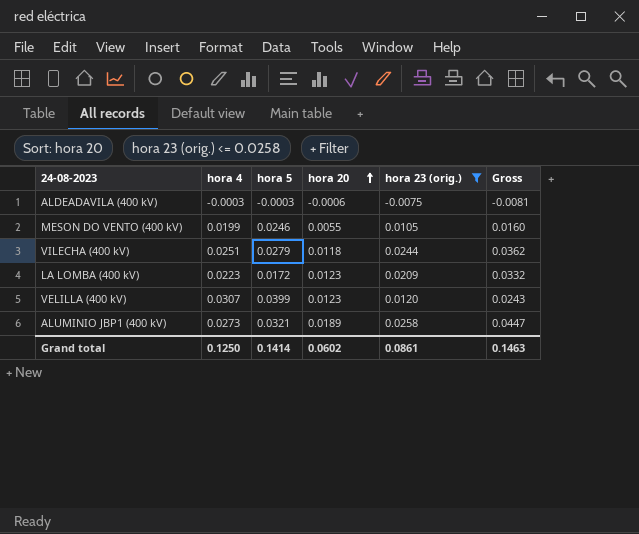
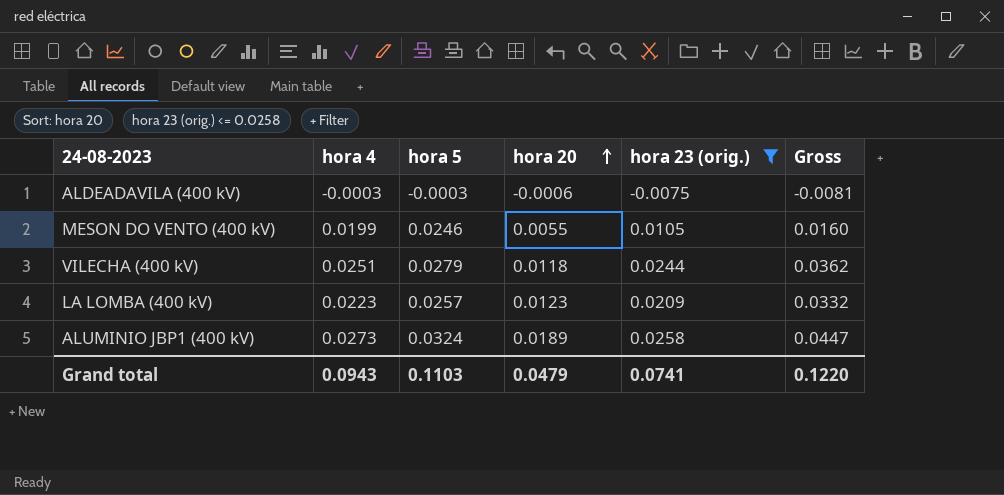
row VELILLA (400 kV): 0.0307 | 0.0399 | 0.0123 | 0.0120 | 0.0243 -> none
LA LOMBA (400 kV) | hora 5: 0.0172 -> 0.0257
ALUMINIO JBP1 (400 kV) | hora 5: 0.0321 -> 0.0324
Grand total | hora 4: 0.1250 -> 0.0943
Grand total | hora 5: 0.1414 -> 0.1103
Grand total | hora 20: 0.0602 -> 0.0479
Grand total | hora 23 (orig.): 0.0861 -> 0.0741
Grand total | Gross: 0.1463 -> 0.1220

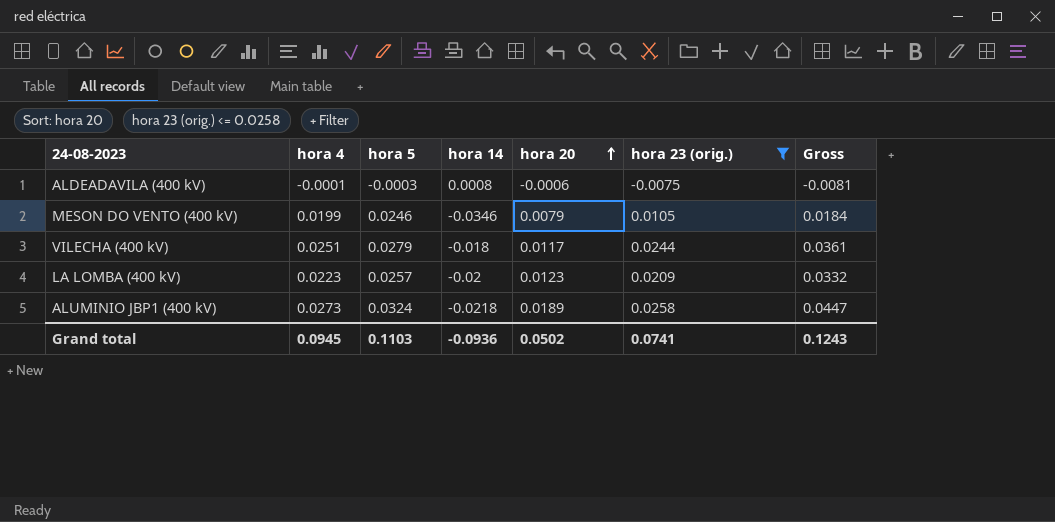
column hora 14 | position: none -> 4
ALDEADAVILA (400 kV) | hora 4: -0.0003 -> -0.0001
MESON DO VENTO (400 kV) | hora 20: 0.0055 -> 0.0079
MESON DO VENTO (400 kV) | Gross: 0.0160 -> 0.0184
VILECHA (400 kV) | hora 20: 0.0118 -> 0.0117
VILECHA (400 kV) | Gross: 0.0362 -> 0.0361
Grand total | hora 4: 0.0943 -> 0.0945
Grand total | hora 20: 0.0479 -> 0.0502
Grand total | Gross: 0.1220 -> 0.1243

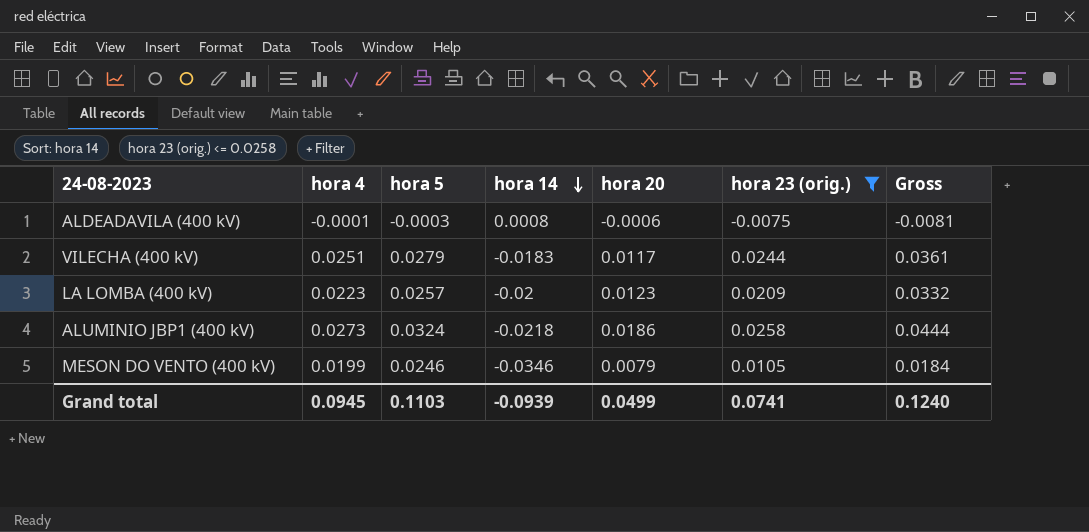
row order: hora 20 ascending -> hora 14 descending
VILECHA (400 kV) | hora 14: -0.018 -> -0.0183
ALUMINIO JBP1 (400 kV) | hora 20: 0.0189 -> 0.0186
ALUMINIO JBP1 (400 kV) | Gross: 0.0447 -> 0.0444
Grand total | hora 14: -0.0936 -> -0.0939
Grand total | hora 20: 0.0502 -> 0.0499
Grand total | Gross: 0.1243 -> 0.1240

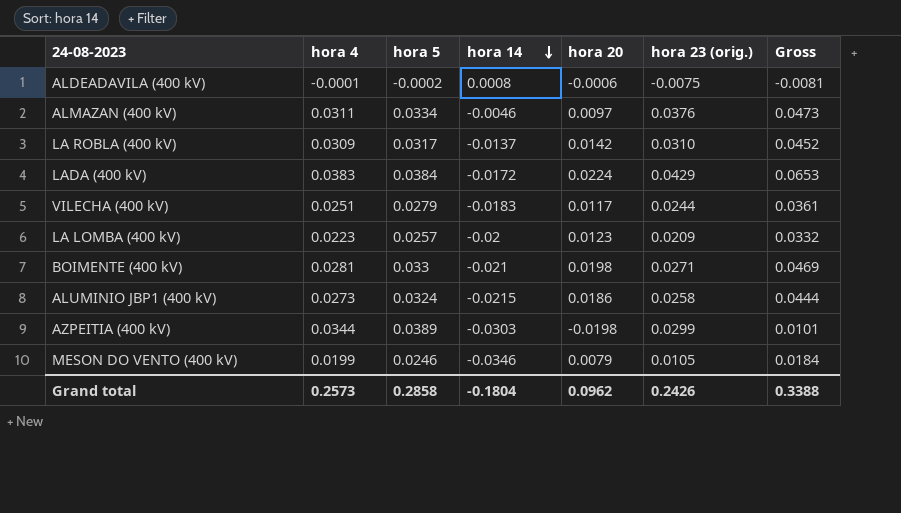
filter: hora 23 (orig.) <= 0.0258 -> none
ALDEADAVILA (400 kV) | hora 5: -0.0003 -> -0.0002
ALUMINIO JBP1 (400 kV) | hora 14: -0.0218 -> -0.0215
Grand total | hora 4: 0.0945 -> 0.2573
Grand total | hora 5: 0.1103 -> 0.2858
Grand total | hora 14: -0.0939 -> -0.1804
Grand total | hora 20: 0.0499 -> 0.0962
Grand total | hora 23 (orig.): 0.0741 -> 0.2426
Grand total | Gross: 0.1240 -> 0.3388

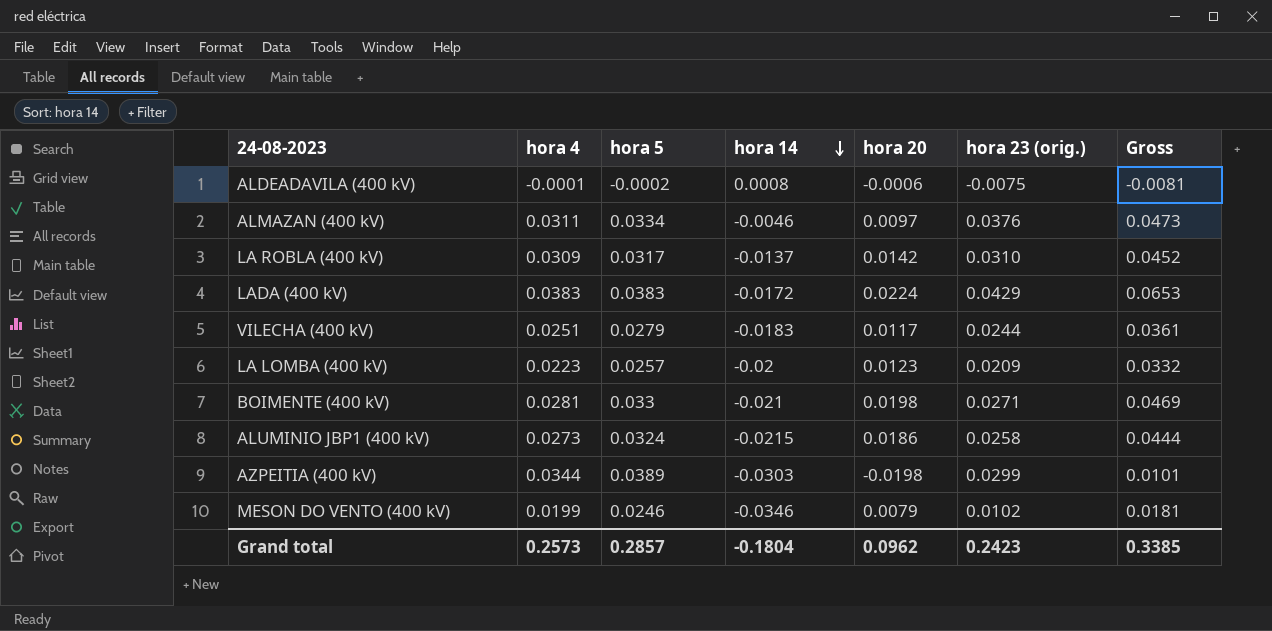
LADA (400 kV) | hora 5: 0.0384 -> 0.0383
MESON DO VENTO (400 kV) | hora 23 (orig.): 0.0105 -> 0.0102
MESON DO VENTO (400 kV) | Gross: 0.0184 -> 0.0181
Grand total | hora 5: 0.2858 -> 0.2857
Grand total | hora 23 (orig.): 0.2426 -> 0.2423
Grand total | Gross: 0.3388 -> 0.3385

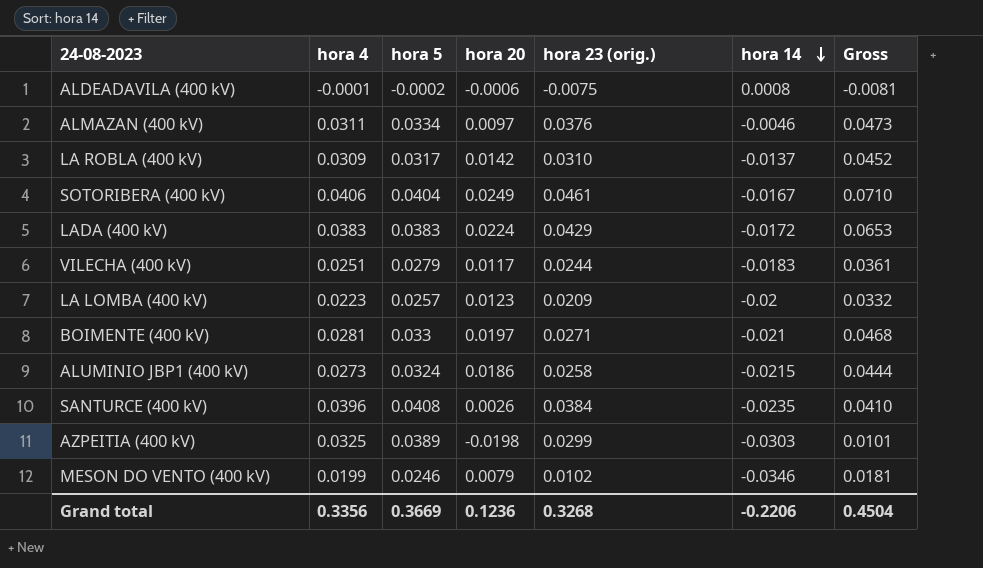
column hora 14 | position: 4 -> 6
row SOTORIBERA (400 kV): none -> 0.0406 | 0.0404 | 0.0249 | 0.0461 | -0.0167 | 0.0710
BOIMENTE (400 kV) | hora 20: 0.0198 -> 0.0197
BOIMENTE (400 kV) | Gross: 0.0469 -> 0.0468
row SANTURCE (400 kV): none -> 0.0396 | 0.0408 | 0.0026 | 0.0384 | -0.0235 | 0.0410
AZPEITIA (400 kV) | hora 4: 0.0344 -> 0.0325
Grand total | hora 4: 0.2573 -> 0.3356
Grand total | hora 5: 0.2857 -> 0.3669
Grand total | hora 20: 0.0962 -> 0.1236
Grand total | hora 23 (orig.): 0.2423 -> 0.3268
Grand total | hora 14: -0.1804 -> -0.2206
Grand total | Gross: 0.3385 -> 0.4504

